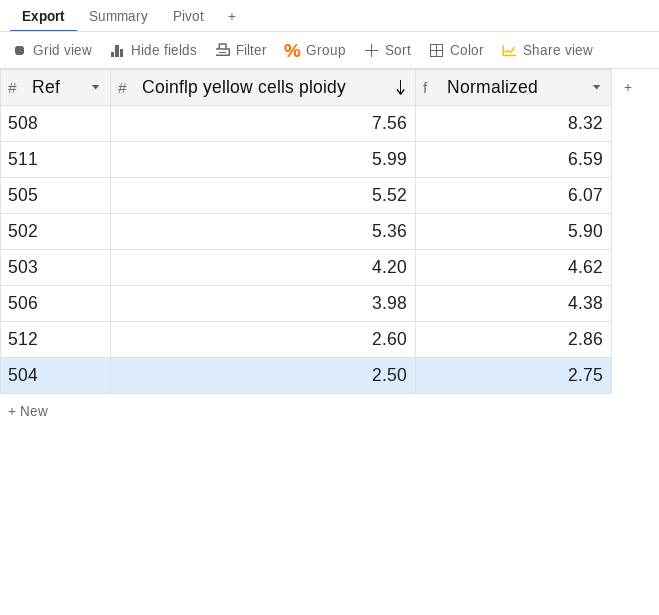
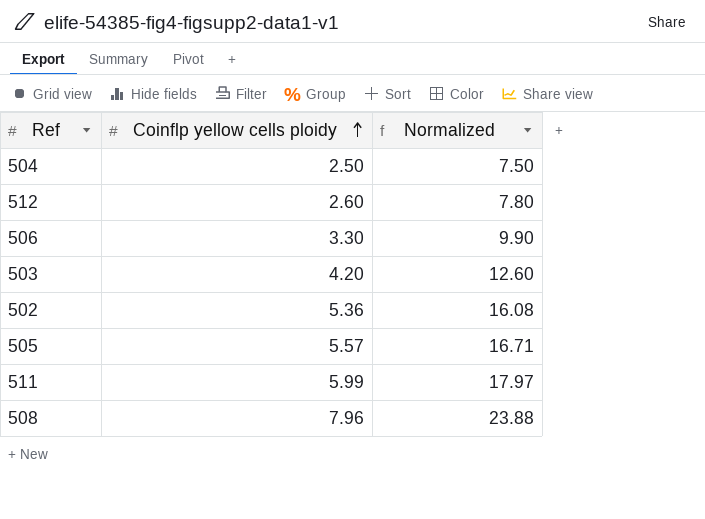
row order: Coinflp yellow cells ploidy descending -> Coinflp yellow cells ploidy ascending
column Normalized | formula: [Coinflp yellow cells ploidy] * 1.1 -> [Coinflp yellow cells ploidy] * 3
506 | Coinflp yellow cells ploidy: 3.98 -> 3.30
505 | Coinflp yellow cells ploidy: 5.52 -> 5.57
508 | Coinflp yellow cells ploidy: 7.56 -> 7.96

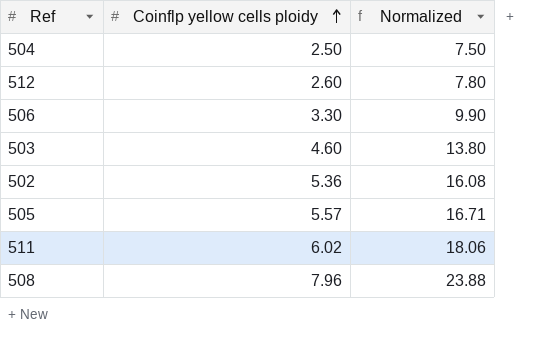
503 | Coinflp yellow cells ploidy: 4.20 -> 4.60
503 | Normalized: 12.60 -> 13.80
511 | Coinflp yellow cells ploidy: 5.99 -> 6.02
511 | Normalized: 17.97 -> 18.06

